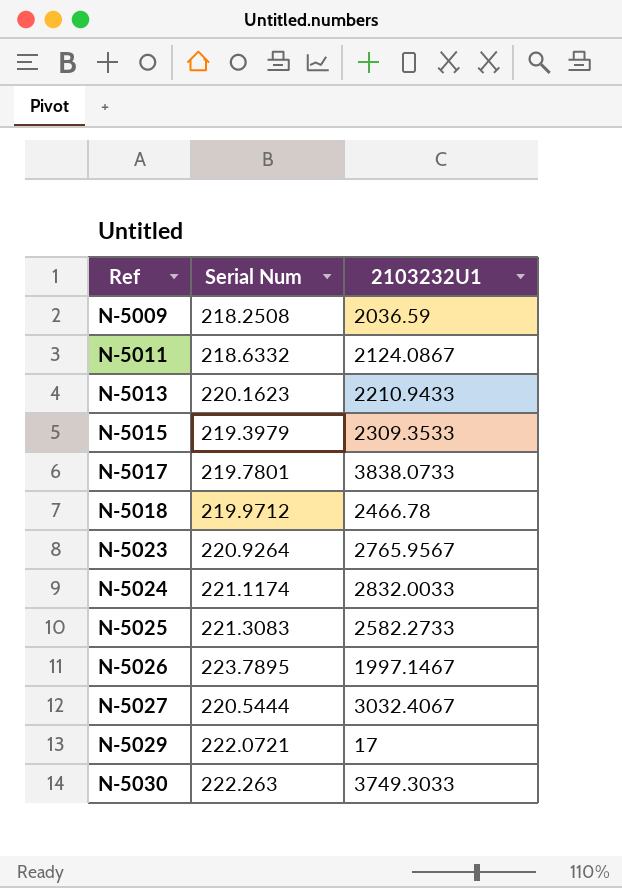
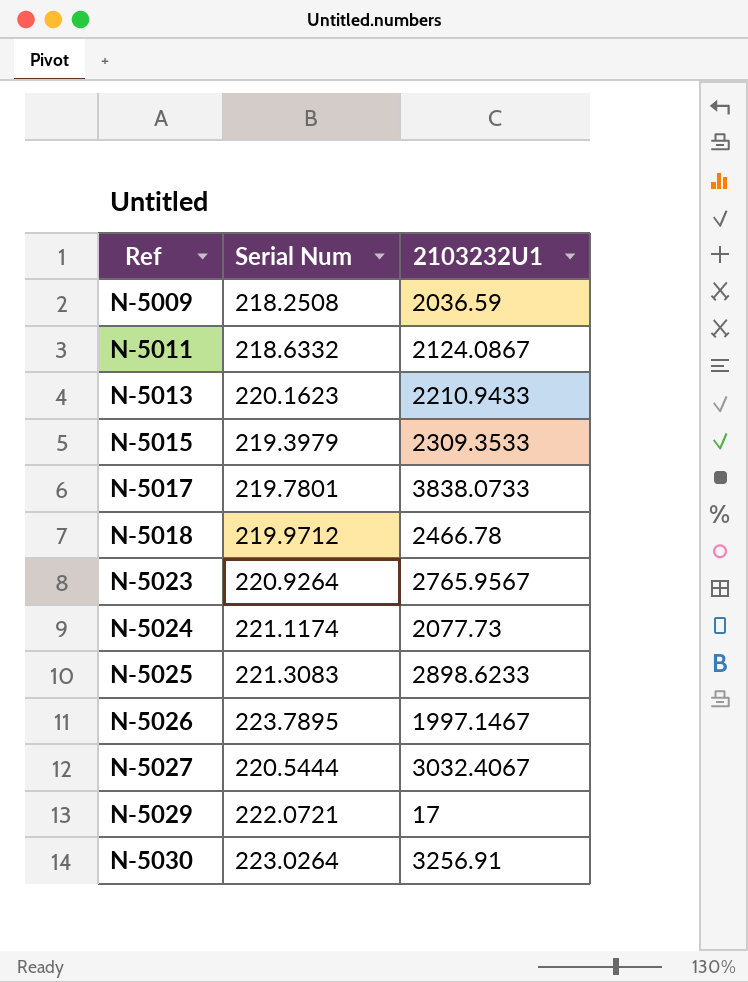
N-5024 | 2103232U1: 2832.0033 -> 2077.73
N-5025 | 2103232U1: 2582.2733 -> 2898.6233
N-5030 | Serial Num: 222.263 -> 223.0264
N-5030 | 2103232U1: 3749.3033 -> 3256.91

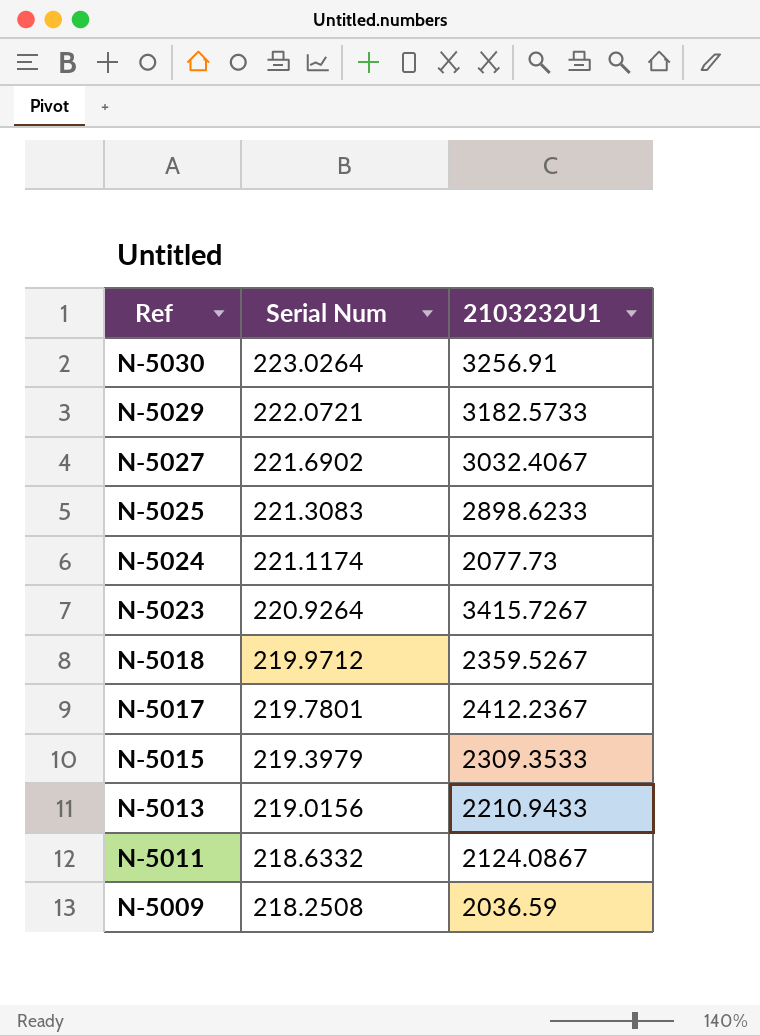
row order: Ref ascending -> Ref descending
row N-5026: 223.7895 | 1997.1467 -> none
N-5029 | 2103232U1: 17 -> 3182.5733
N-5027 | Serial Num: 220.5444 -> 221.6902
N-5023 | 2103232U1: 2765.9567 -> 3415.7267
N-5018 | 2103232U1: 2466.78 -> 2359.5267
N-5017 | 2103232U1: 3838.0733 -> 2412.2367
N-5013 | Serial Num: 220.1623 -> 219.0156

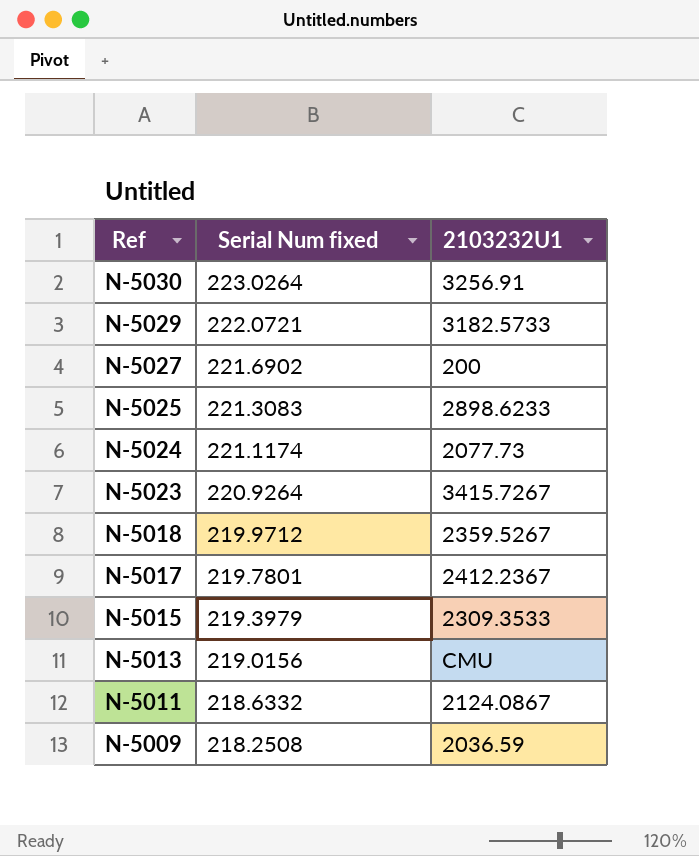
column name: Serial Num -> Serial Num fixed
N-5027 | 2103232U1: 3032.4067 -> 200
N-5013 | 2103232U1: 2210.9433 -> CMU

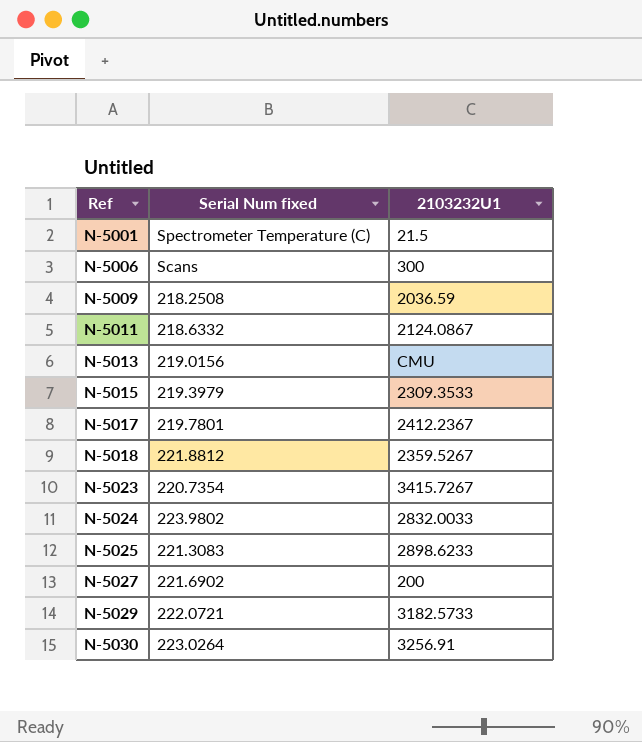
row order: Ref descending -> Ref ascending
row N-5001: none -> Spectrometer Temperature (C) | 21.5
row N-5006: none -> Scans | 300
N-5018 | Serial Num fixed: 219.9712 -> 221.8812
N-5023 | Serial Num fixed: 220.9264 -> 220.7354
N-5024 | Serial Num fixed: 221.1174 -> 223.9802
N-5024 | 2103232U1: 2077.73 -> 2832.0033

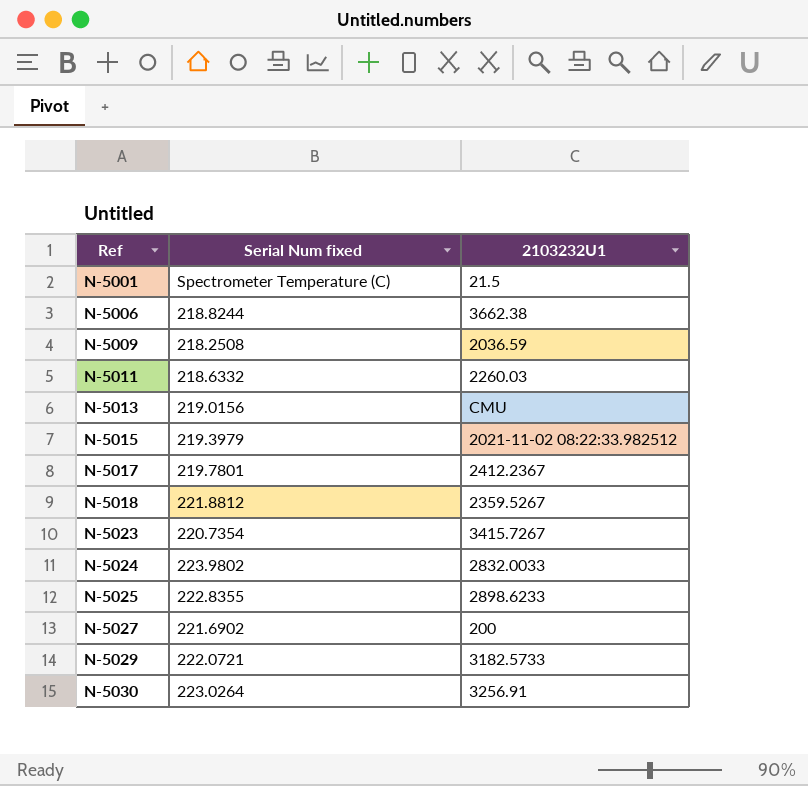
N-5006 | Serial Num fixed: Scans -> 218.8244
N-5006 | 2103232U1: 300 -> 3662.38
N-5011 | 2103232U1: 2124.0867 -> 2260.03
N-5015 | 2103232U1: 2309.3533 -> 2021-11-02 08:22:33.982512
N-5025 | Serial Num fixed: 221.3083 -> 222.8355

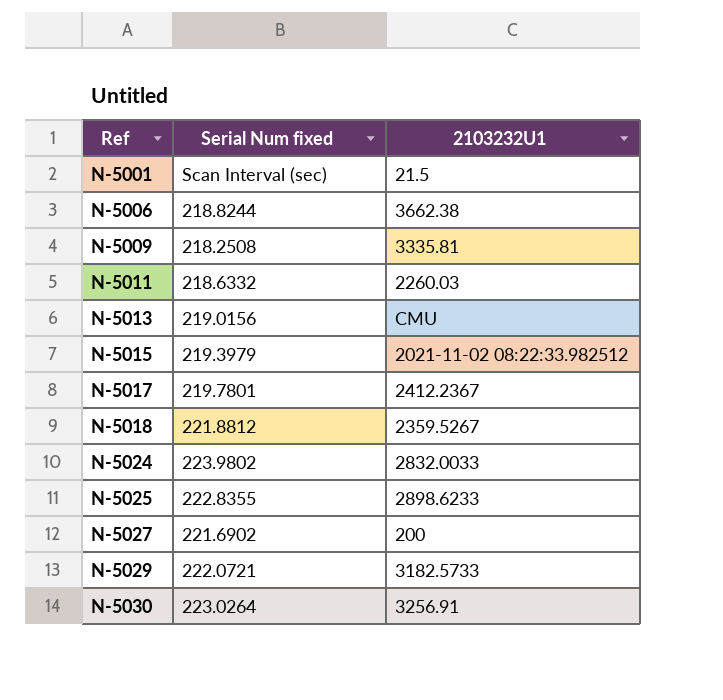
row N-5023: 220.7354 | 3415.7267 -> none
N-5001 | Serial Num fixed: Spectrometer Temperature (C) -> Scan Interval (sec)
N-5009 | 2103232U1: 2036.59 -> 3335.81

